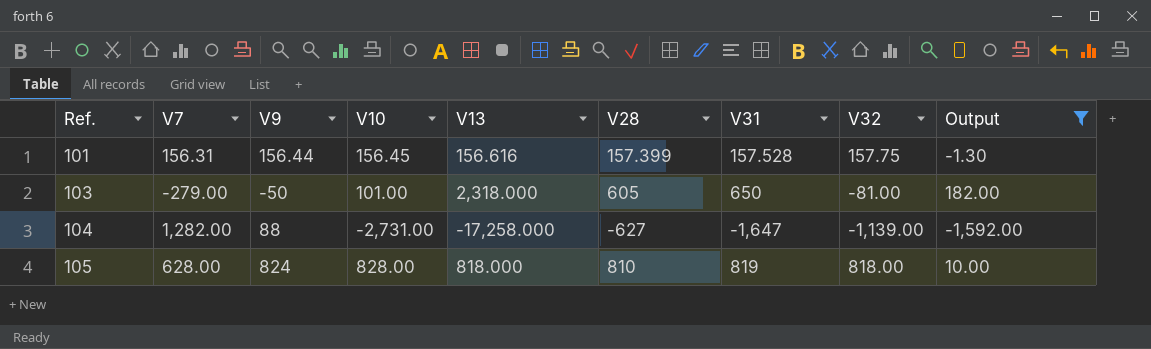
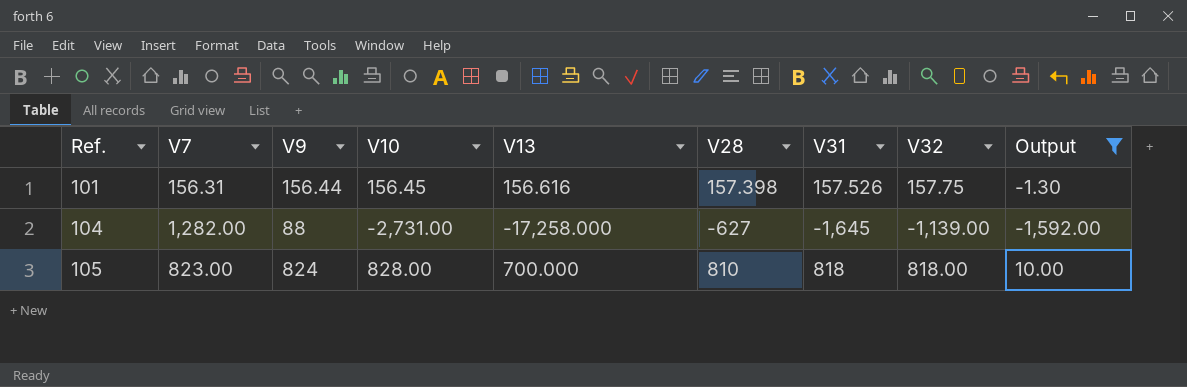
row 103: -279.00 | -50 | 101.00 | 2,318.000 | 605 | 650 | -81.00 | 182.00 -> none
101 | V28: 157.399 -> 157.398
101 | V31: 157.528 -> 157.526
104 | V31: -1,647 -> -1,645
105 | V7: 628.00 -> 823.00
105 | V13: 818.000 -> 700.000
105 | V31: 819 -> 818

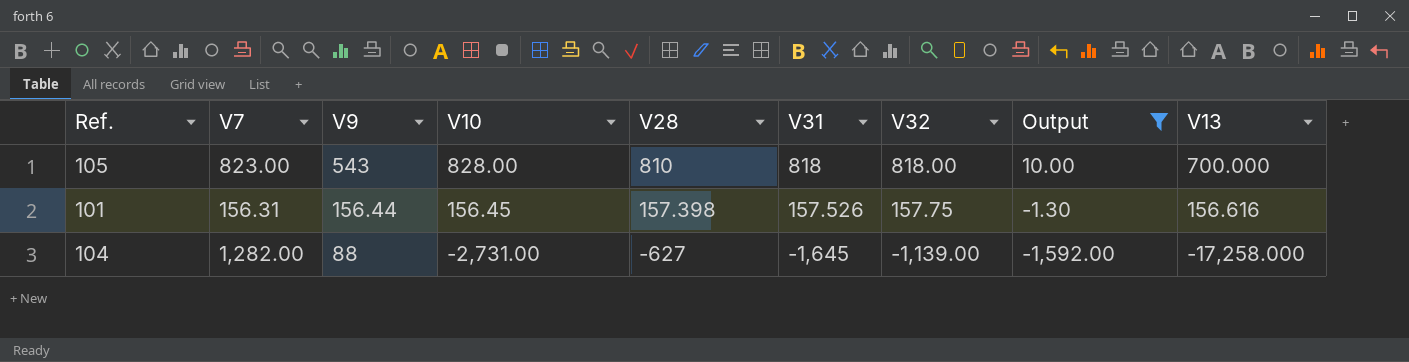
row order: Ref. ascending -> V9 descending
column V13 | position: 5 -> 9
105 | V9: 824 -> 543

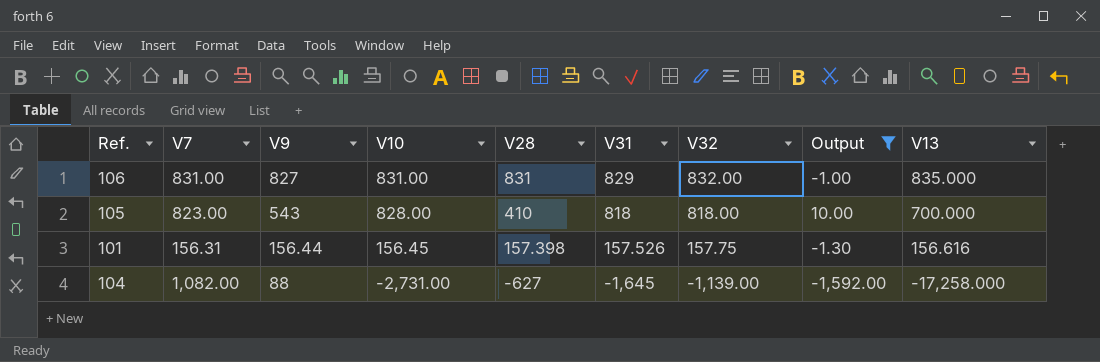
row 106: none -> 831.00 | 827 | 831.00 | 831 | 829 | 832.00 | -1.00 | 835.000
105 | V28: 810 -> 410
104 | V7: 1,282.00 -> 1,082.00

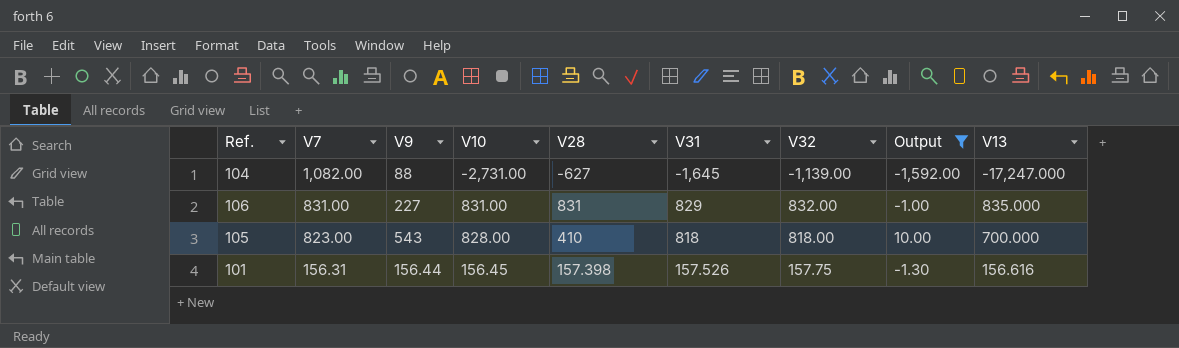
row order: V9 descending -> V7 descending
104 | V13: -17,258.000 -> -17,247.000
106 | V9: 827 -> 227

